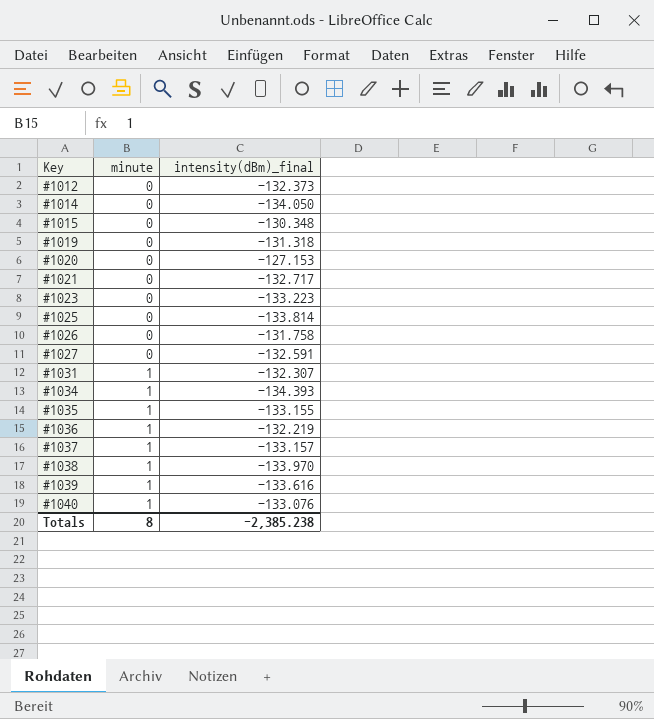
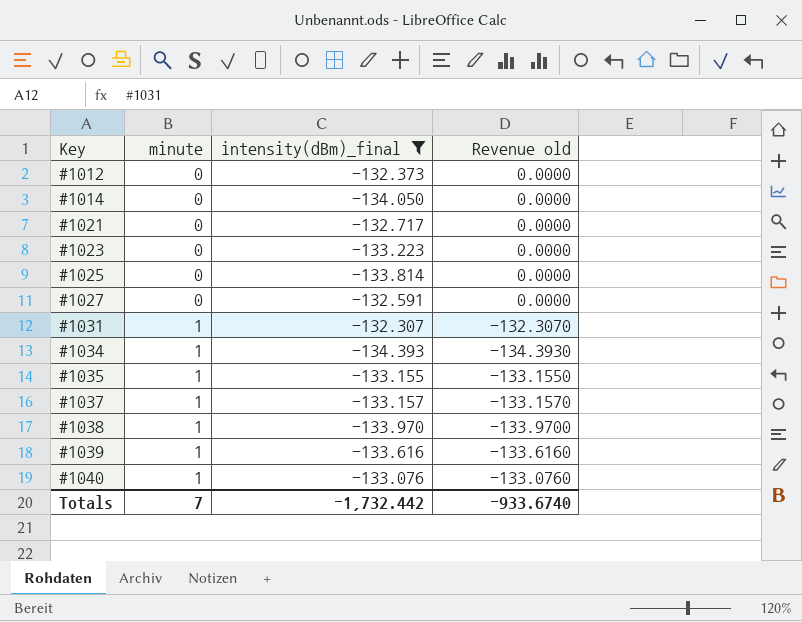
filter: none -> intensity(dBm)_final <= -132.307
column Revenue old | formula: none -> [minute] * [intensity(dBm)_final]
Totals | minute: 8 -> 7
Totals | intensity(dBm)_final: -2,385.238 -> -1,732.442

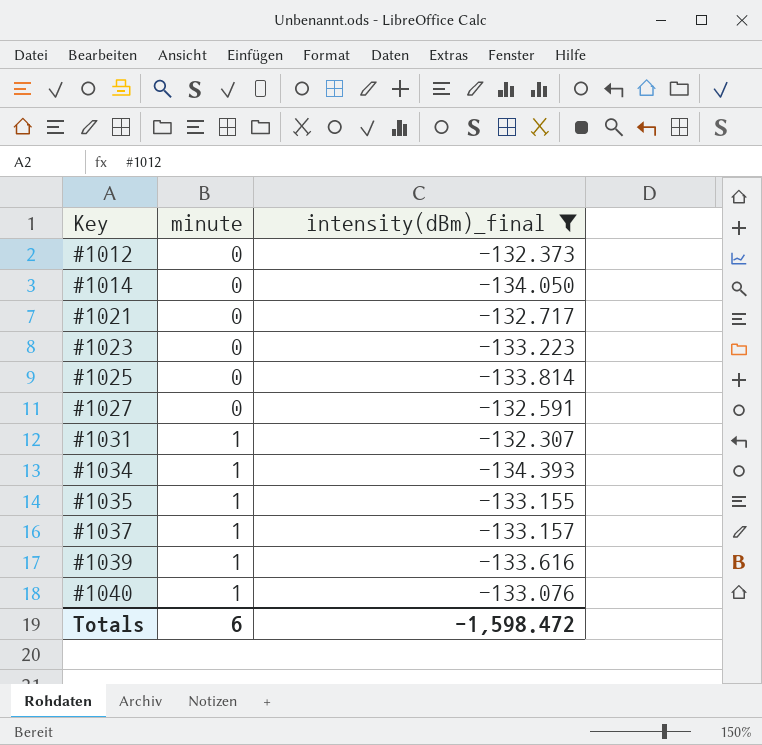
column Revenue old | formula: [minute] * [intensity(dBm)_final] -> none
row #1038: 1 | -133.970 | -133.9700 -> none
Totals | minute: 7 -> 6
Totals | intensity(dBm)_final: -1,732.442 -> -1,598.472

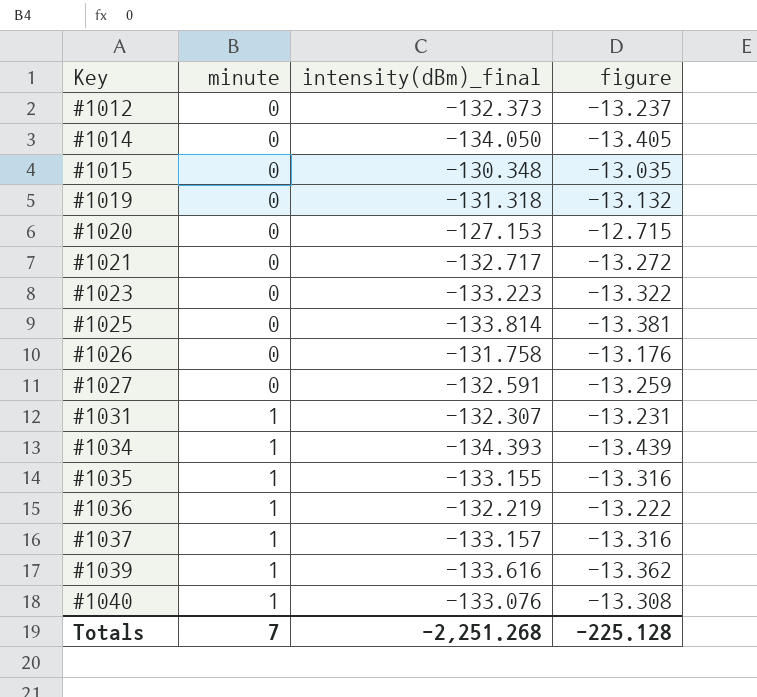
filter: intensity(dBm)_final <= -132.307 -> none
column figure | formula: none -> [intensity(dBm)_final] * 0.1
Totals | minute: 6 -> 7
Totals | intensity(dBm)_final: -1,598.472 -> -2,251.268

